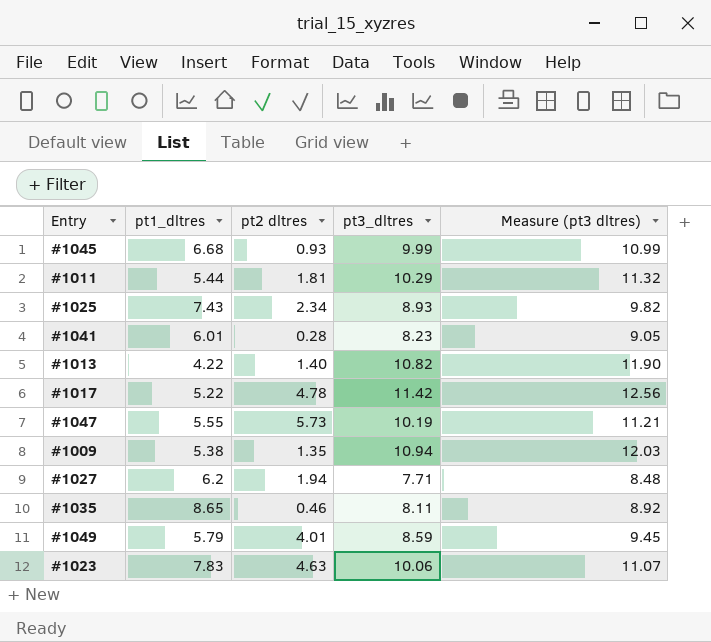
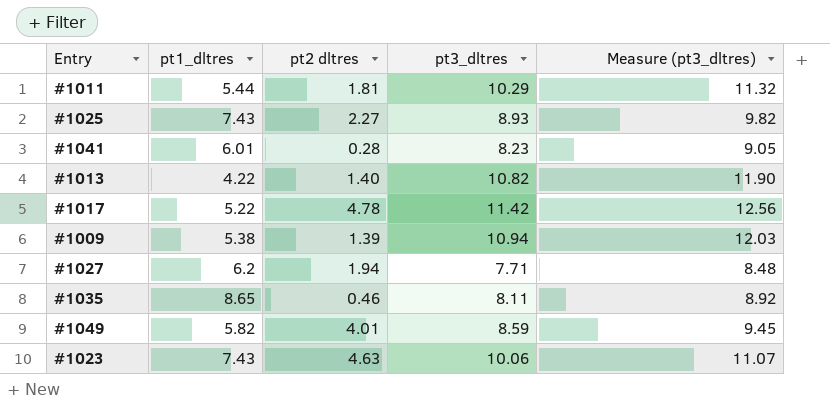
column name: Measure (pt3 dltres) -> Measure (pt3_dltres)
row #1045: 6.68 | 0.93 | 9.99 | 10.99 -> none
row #1047: 5.55 | 5.73 | 10.19 | 11.21 -> none
#1025 | pt2 dltres: 2.34 -> 2.27
#1009 | pt2 dltres: 1.35 -> 1.39
#1049 | pt1_dltres: 5.79 -> 5.82
#1023 | pt1_dltres: 7.83 -> 7.43

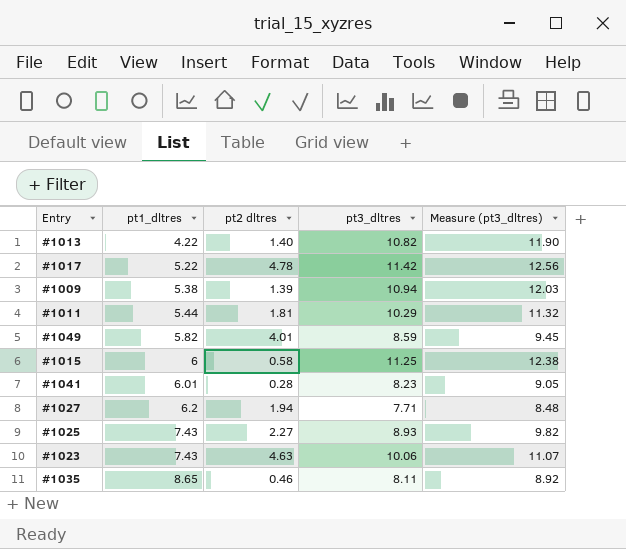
row order: none -> pt1_dltres ascending
row #1015: none -> 6 | 0.58 | 11.25 | 12.38

